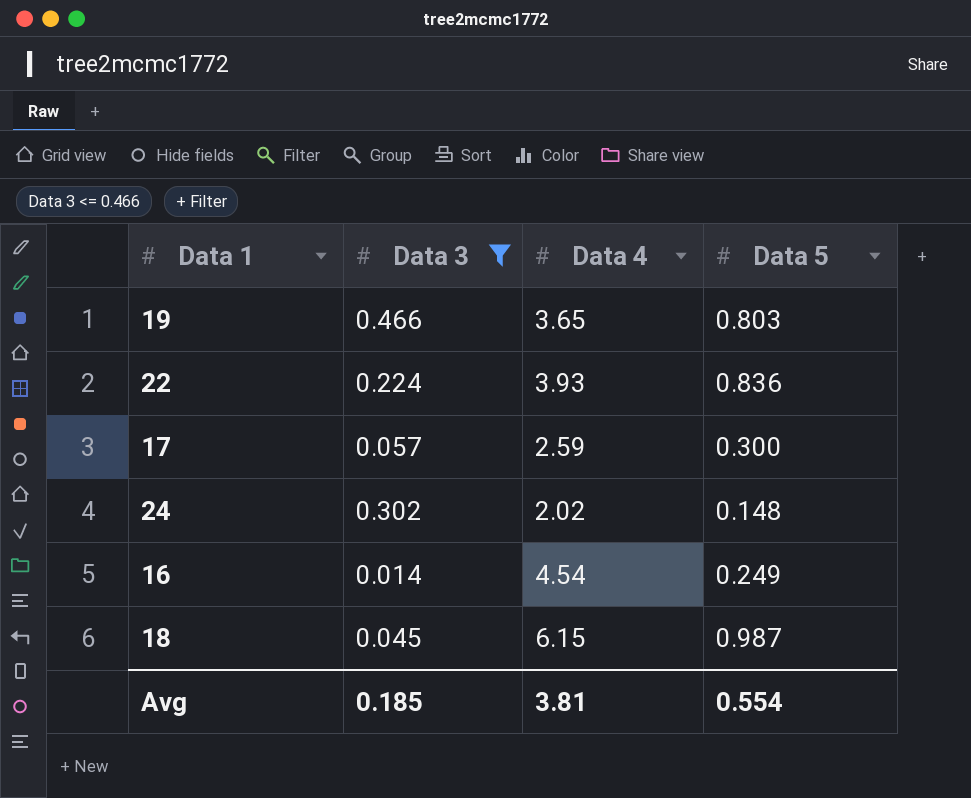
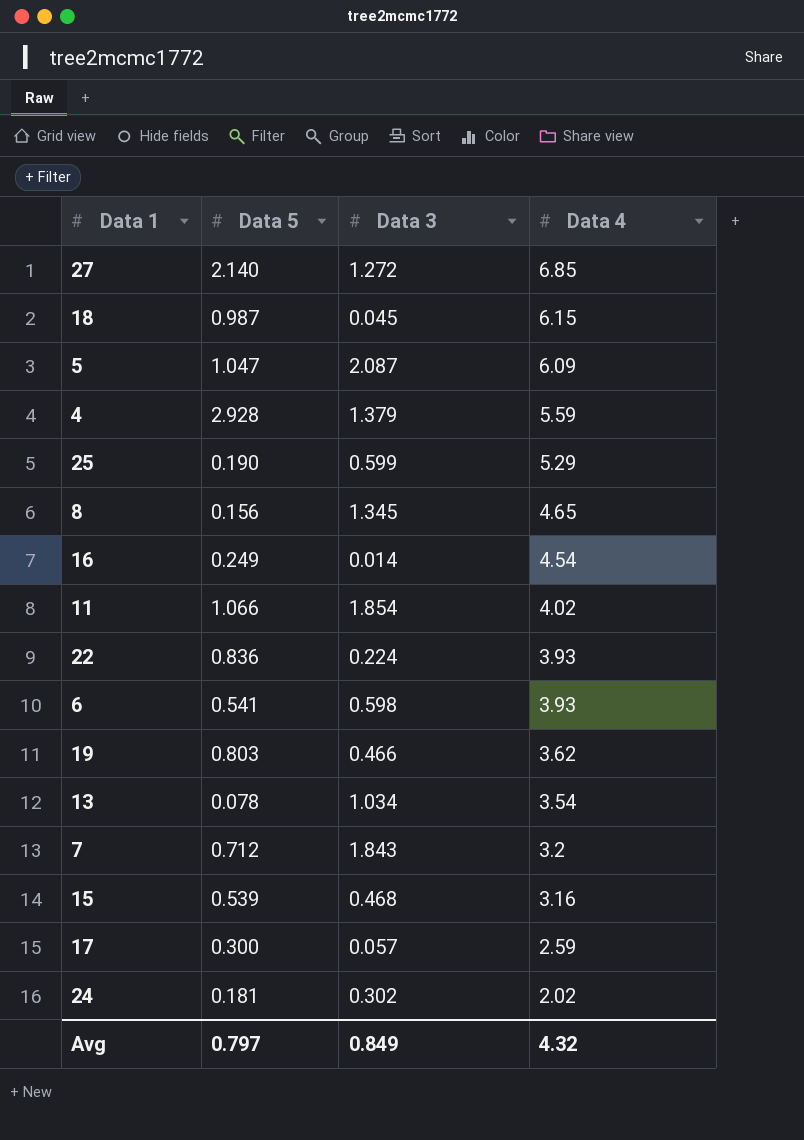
filter: Data 3 <= 0.466 -> none
row order: none -> Data 4 descending
column Data 5 | position: 4 -> 2
19 | Data 4: 3.65 -> 3.62
24 | Data 5: 0.148 -> 0.181
Avg | Data 5: 0.554 -> 0.797
Avg | Data 3: 0.185 -> 0.849
Avg | Data 4: 3.81 -> 4.32

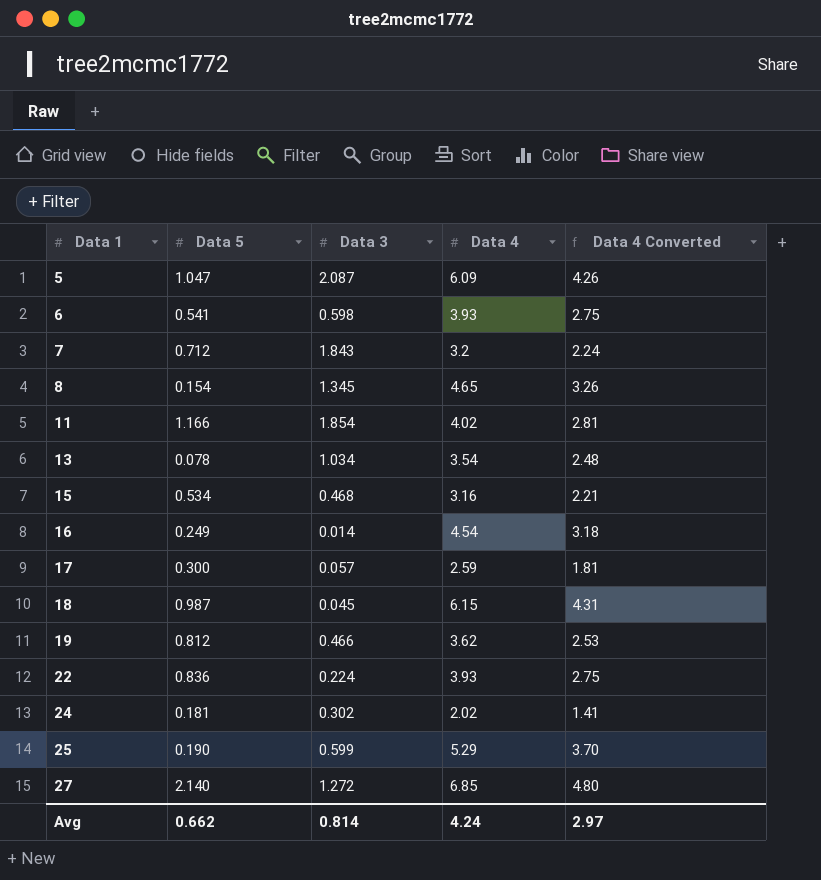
row order: Data 4 descending -> Data 1 ascending
column Data 4 Converted | formula: none -> [Data 4] * 0.7
row 4: 2.928 | 1.379 | 5.59 -> none
8 | Data 5: 0.156 -> 0.154
11 | Data 5: 1.066 -> 1.166
15 | Data 5: 0.539 -> 0.534
19 | Data 5: 0.803 -> 0.812
Avg | Data 5: 0.797 -> 0.662
Avg | Data 3: 0.849 -> 0.814
Avg | Data 4: 4.32 -> 4.24

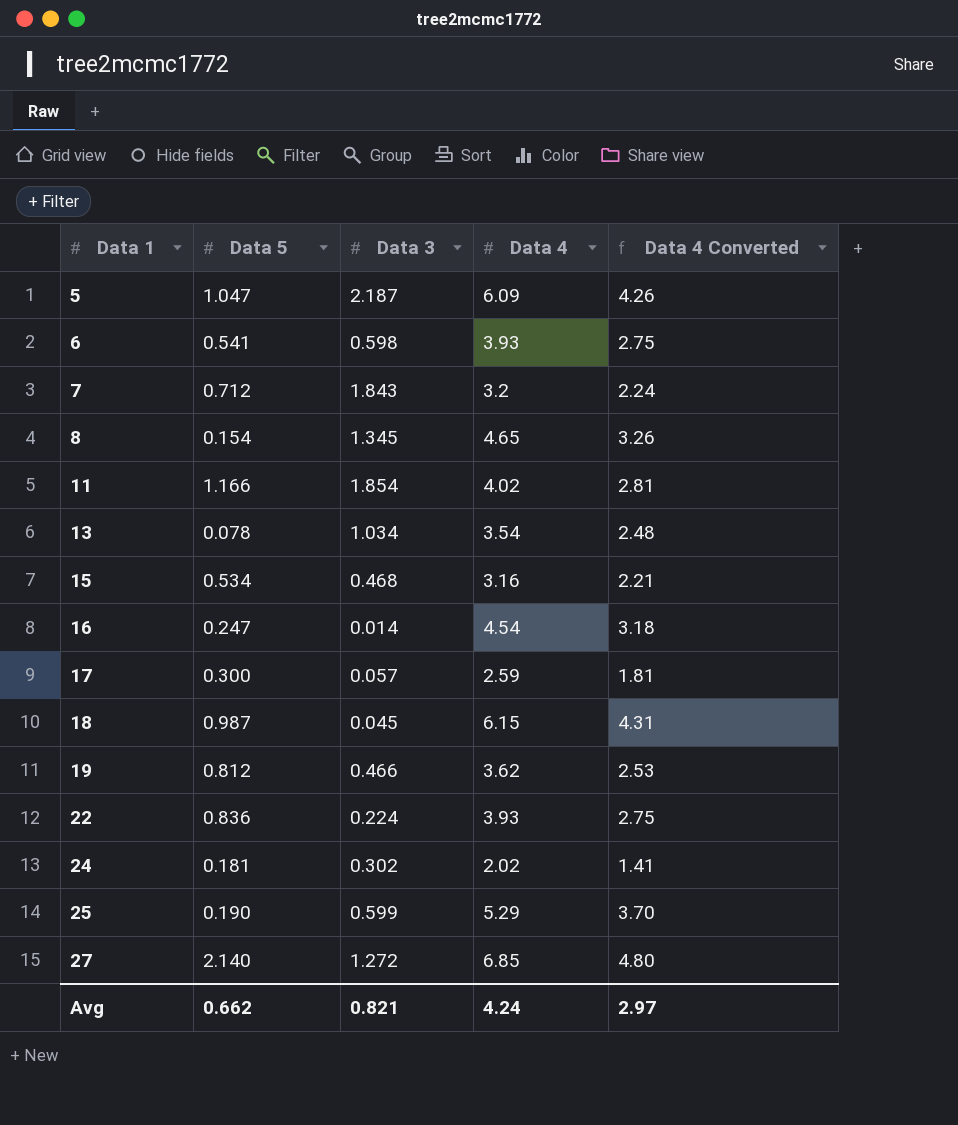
5 | Data 3: 2.087 -> 2.187
16 | Data 5: 0.249 -> 0.247
Avg | Data 3: 0.814 -> 0.821

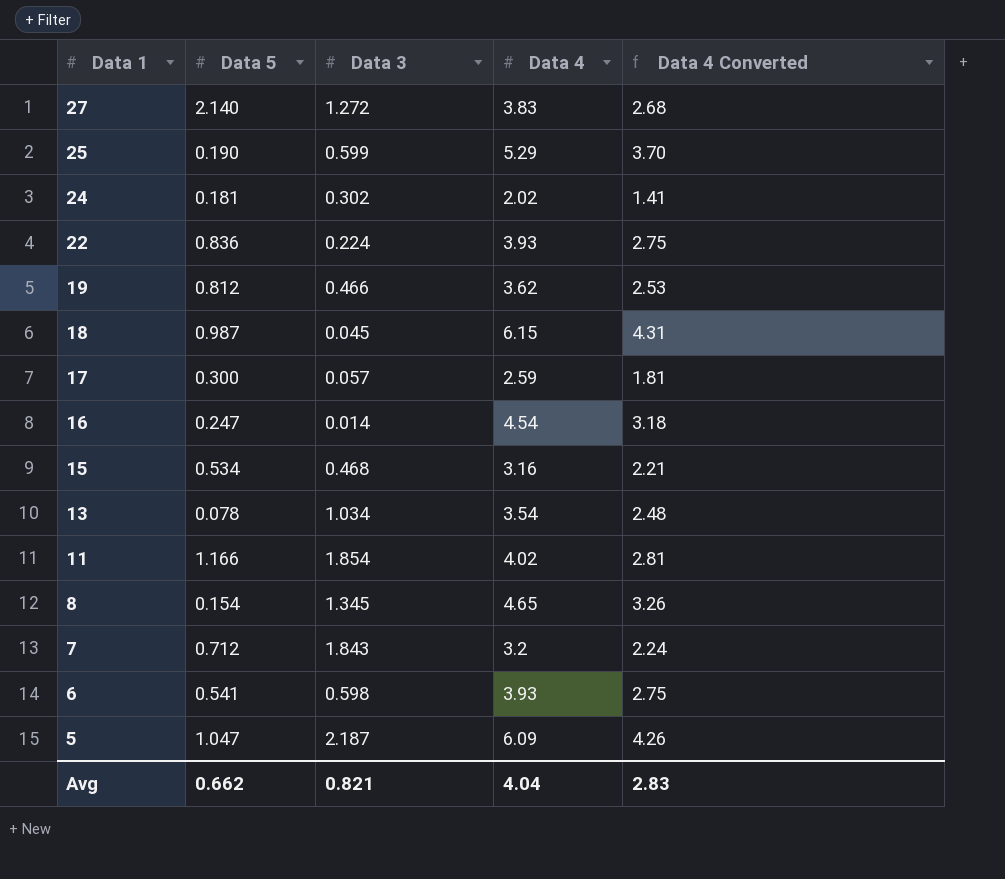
row order: Data 1 ascending -> Data 1 descending
27 | Data 4: 6.85 -> 3.83
27 | Data 4 Converted: 4.80 -> 2.68
Avg | Data 4: 4.24 -> 4.04
Avg | Data 4 Converted: 2.97 -> 2.83

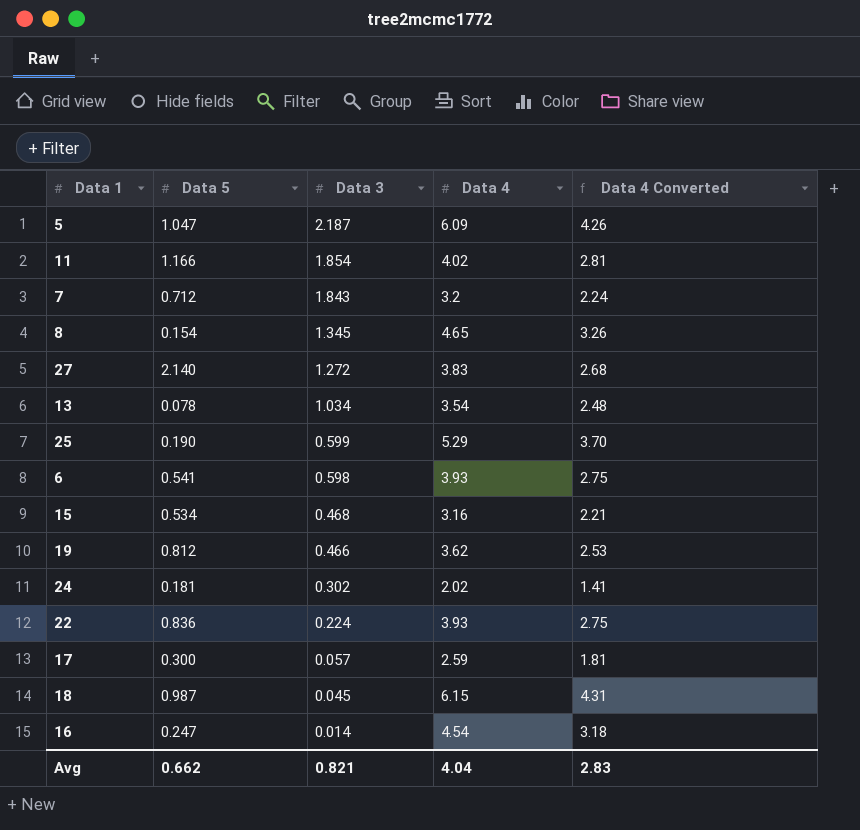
row order: Data 1 descending -> Data 3 descending

